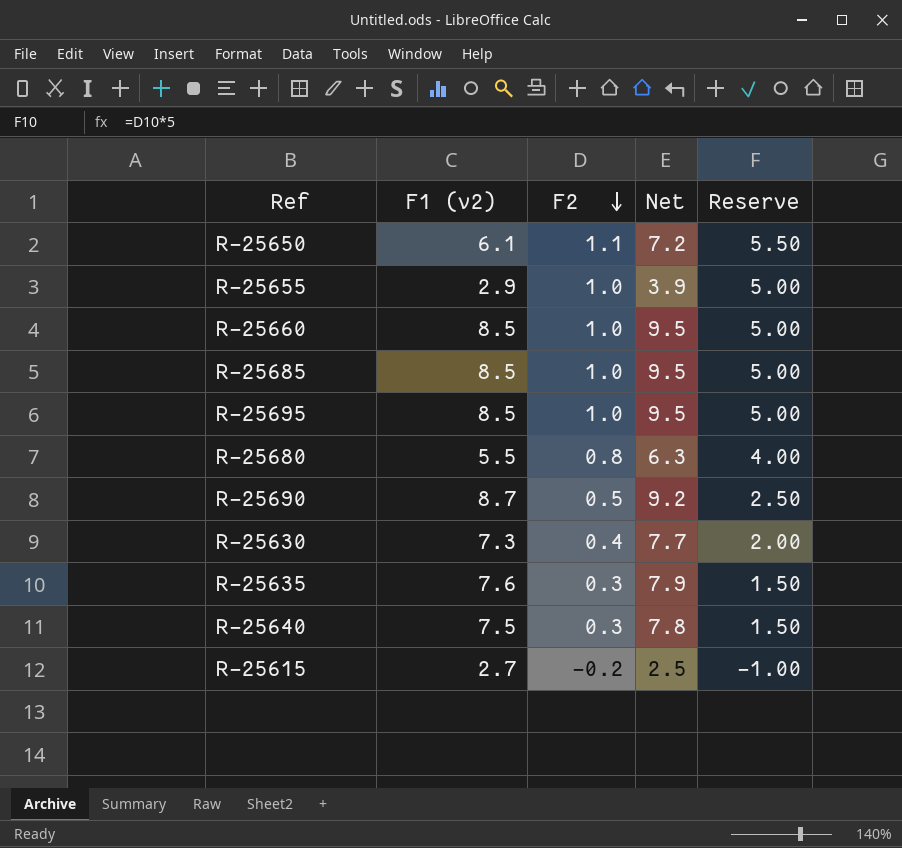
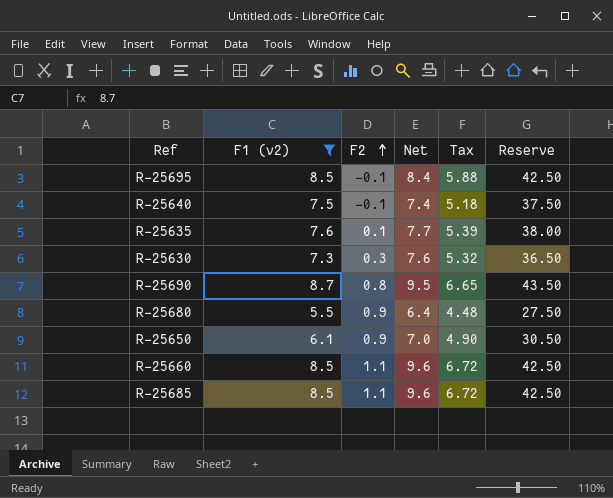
filter: none -> F1 (v2) >= 5.5
row order: F2 descending -> F2 ascending
column Tax | formula: none -> [Net] * 0.7
column Reserve | formula: [F2] * 5 -> [F1 (v2)] * 5
R-25695 | F2: 1.0 -> -0.1
R-25695 | Net: 9.5 -> 8.4
R-25640 | F2: 0.3 -> -0.1
R-25640 | Net: 7.8 -> 7.4
R-25635 | F2: 0.3 -> 0.1
R-25635 | Net: 7.9 -> 7.7
R-25630 | F2: 0.4 -> 0.3
R-25630 | Net: 7.7 -> 7.6
R-25690 | F2: 0.5 -> 0.8
R-25690 | Net: 9.2 -> 9.5
R-25680 | F2: 0.8 -> 0.9
R-25680 | Net: 6.3 -> 6.4
R-25650 | F2: 1.1 -> 0.9
R-25650 | Net: 7.2 -> 7.0
R-25660 | F2: 1.0 -> 1.1
R-25660 | Net: 9.5 -> 9.6
R-25685 | F2: 1.0 -> 1.1
R-25685 | Net: 9.5 -> 9.6

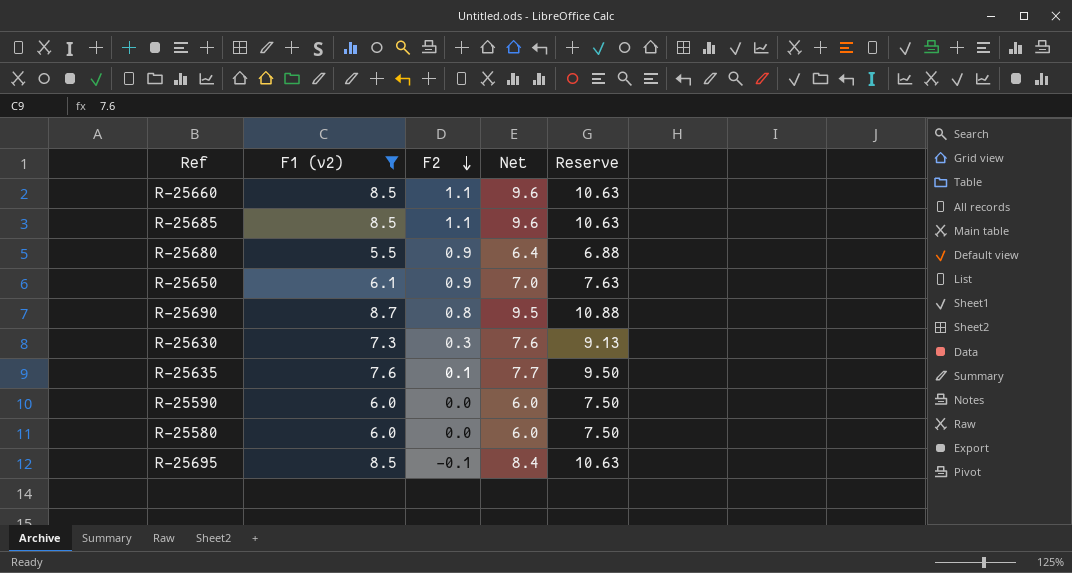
row order: F2 ascending -> F2 descending
column Tax | formula: [Net] * 0.7 -> none
column Reserve | formula: [F1 (v2)] * 5 -> [F1 (v2)] * 1.25
row R-25640: 7.5 | -0.1 | 7.4 | 5.18 | 37.50 -> none
row R-25590: none -> 6.0 | 0.0 | 6.0 | 7.50
row R-25580: none -> 6.0 | 0.0 | 6.0 | 7.50

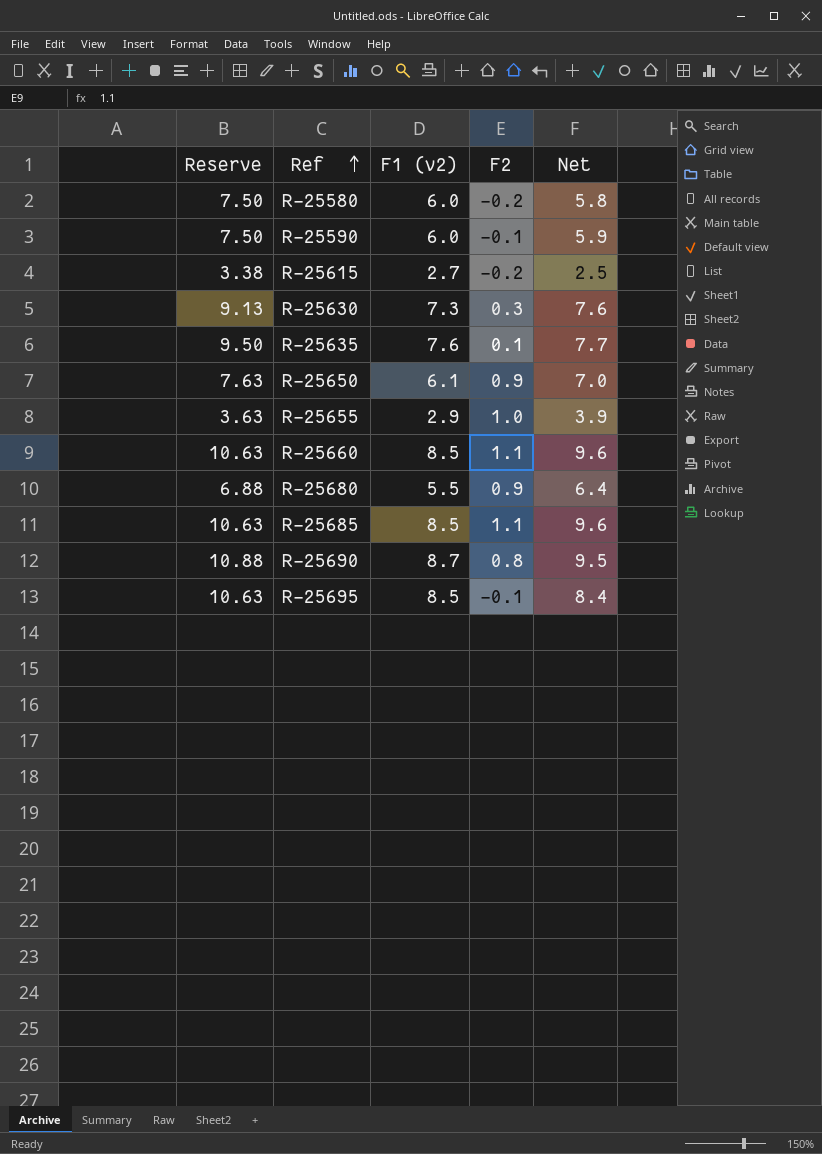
filter: F1 (v2) >= 5.5 -> none
row order: F2 descending -> Ref ascending
column Reserve | position: 5 -> 1
R-25580 | F2: 0.0 -> -0.2
R-25580 | Net: 6.0 -> 5.8
R-25590 | F2: 0.0 -> -0.1
R-25590 | Net: 6.0 -> 5.9

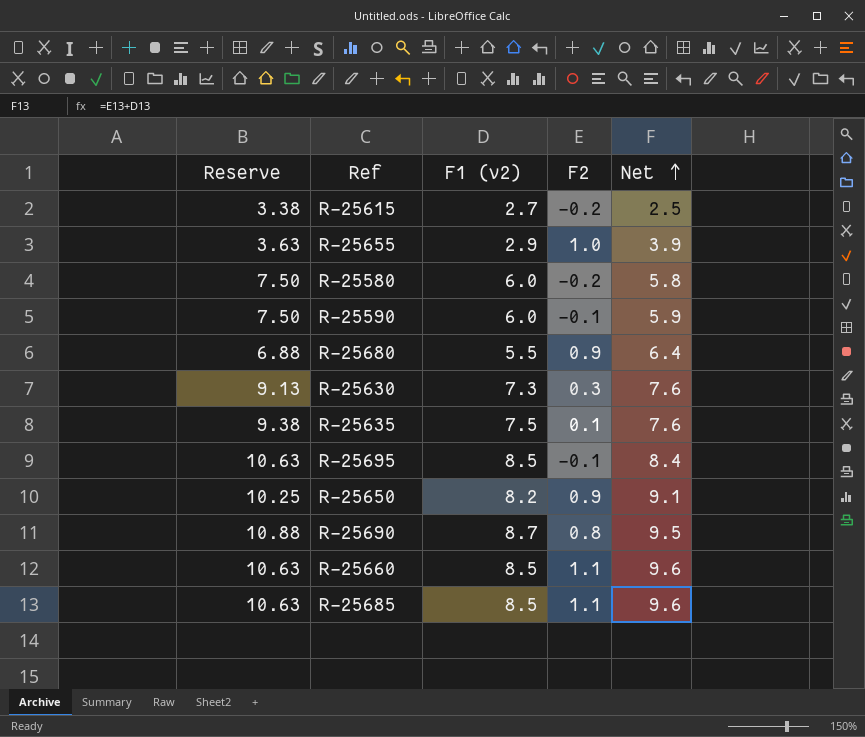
row order: Ref ascending -> Net ascending
R-25635 | Reserve: 9.50 -> 9.38
R-25635 | F1 (v2): 7.6 -> 7.5
R-25635 | Net: 7.7 -> 7.6
R-25650 | Reserve: 7.63 -> 10.25
R-25650 | F1 (v2): 6.1 -> 8.2
R-25650 | Net: 7.0 -> 9.1

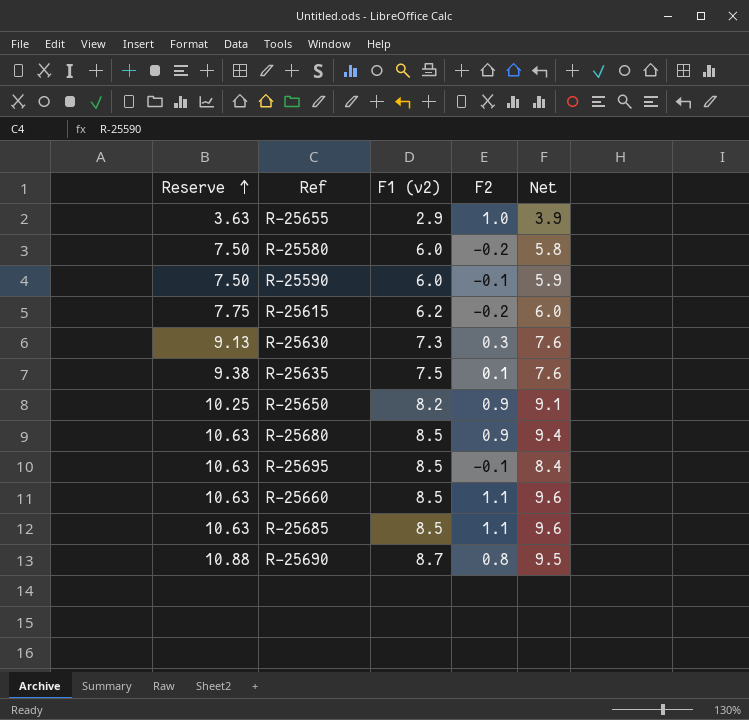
row order: Net ascending -> Reserve ascending
R-25615 | Reserve: 3.38 -> 7.75
R-25615 | F1 (v2): 2.7 -> 6.2
R-25615 | Net: 2.5 -> 6.0
R-25680 | Reserve: 6.88 -> 10.63
R-25680 | F1 (v2): 5.5 -> 8.5
R-25680 | Net: 6.4 -> 9.4

